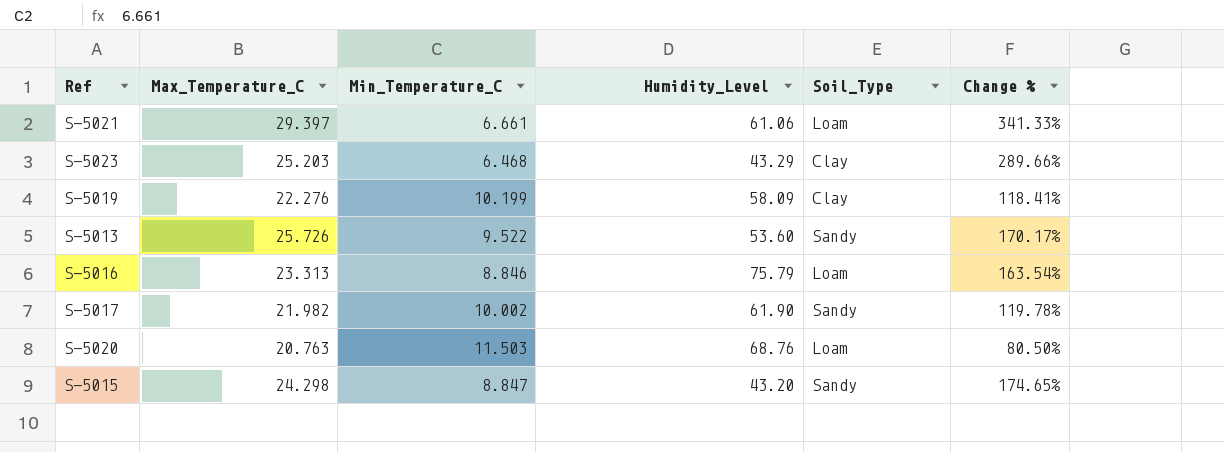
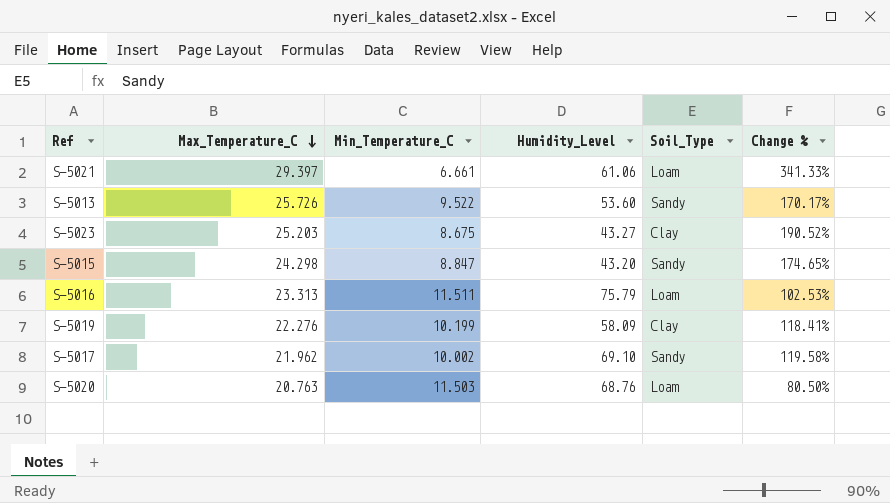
row order: none -> Max_Temperature_C descending
S-5023 | Min_Temperature_C: 6.468 -> 8.675
S-5023 | Humidity_Level: 43.29 -> 43.27
S-5023 | Change %: 289.66% -> 190.52%
S-5016 | Min_Temperature_C: 8.846 -> 11.511
S-5016 | Change %: 163.54% -> 102.53%
S-5017 | Max_Temperature_C: 21.982 -> 21.962
S-5017 | Humidity_Level: 61.90 -> 69.10
S-5017 | Change %: 119.78% -> 119.58%

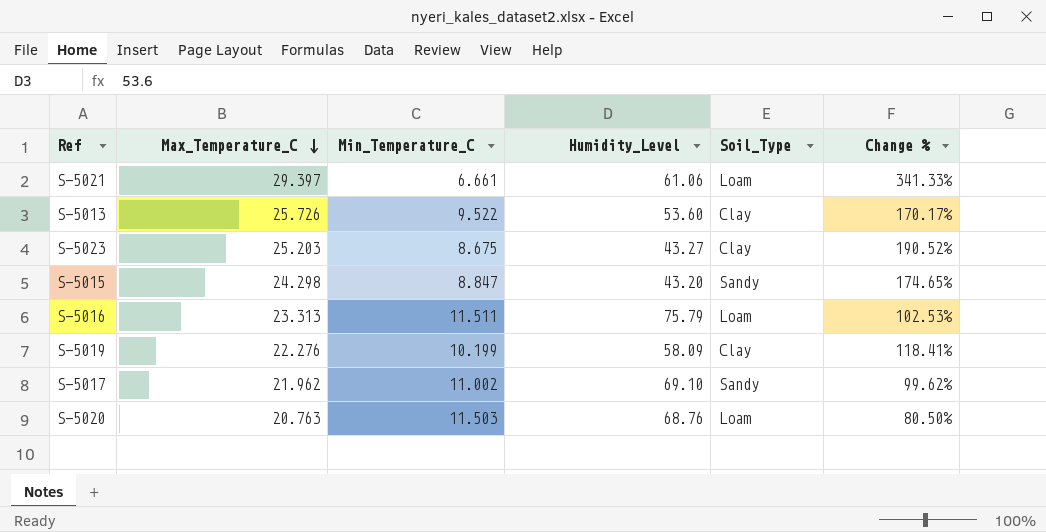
S-5013 | Soil_Type: Sandy -> Clay
S-5017 | Min_Temperature_C: 10.002 -> 11.002
S-5017 | Change %: 119.58% -> 99.62%

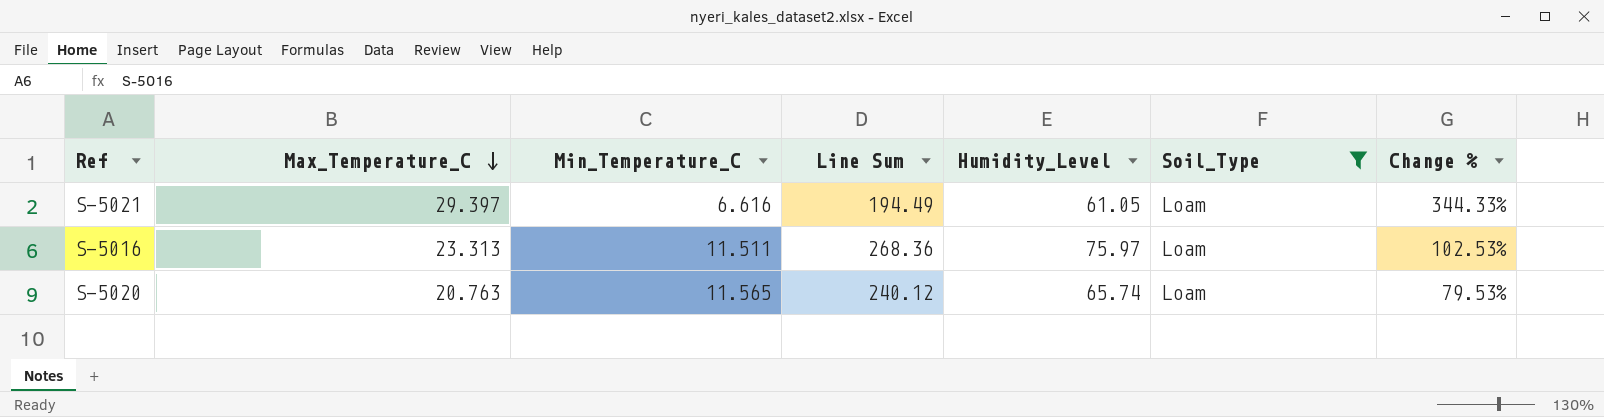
filter: none -> Soil_Type = Loam
column Line Sum | formula: none -> [Max_Temperature_C] * [Min_Temperature_C]
S-5021 | Min_Temperature_C: 6.661 -> 6.616
S-5021 | Humidity_Level: 61.06 -> 61.05
S-5021 | Change %: 341.33% -> 344.33%
S-5016 | Humidity_Level: 75.79 -> 75.97
S-5020 | Min_Temperature_C: 11.503 -> 11.565
S-5020 | Humidity_Level: 68.76 -> 65.74
S-5020 | Change %: 80.50% -> 79.53%

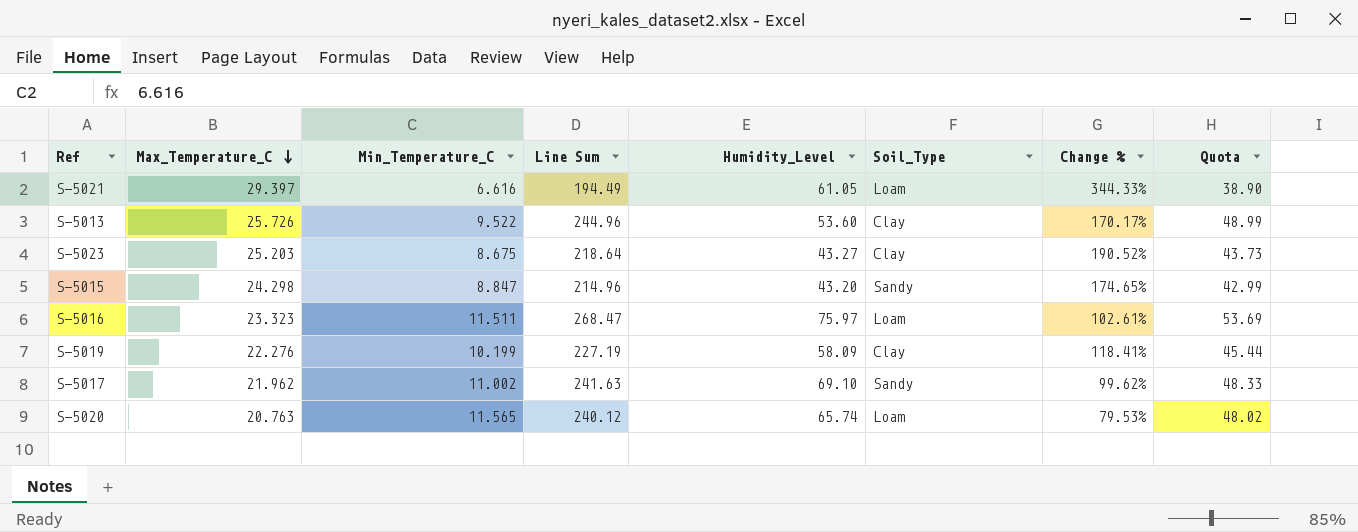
filter: Soil_Type = Loam -> none
column Quota | formula: none -> [Line Sum] * 0.2
S-5016 | Max_Temperature_C: 23.313 -> 23.323
S-5016 | Line Sum: 268.36 -> 268.47
S-5016 | Change %: 102.53% -> 102.61%

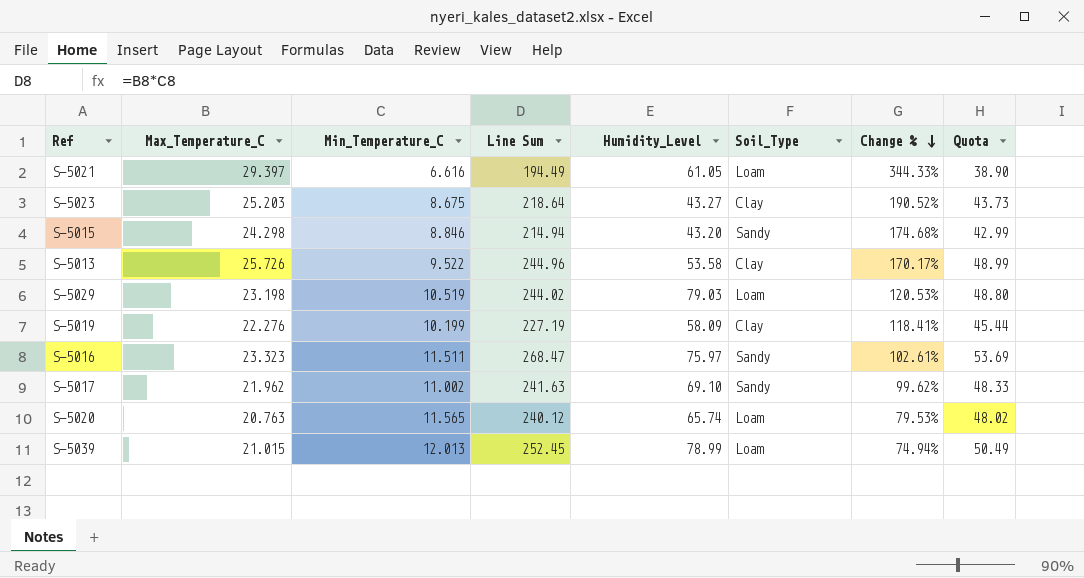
row order: Max_Temperature_C descending -> Change % descending
S-5015 | Min_Temperature_C: 8.847 -> 8.846
S-5015 | Line Sum: 214.96 -> 214.94
S-5015 | Change %: 174.65% -> 174.68%
S-5013 | Humidity_Level: 53.60 -> 53.58
row S-5029: none -> 23.198 | 10.519 | 244.02 | 79.03 | Loam | 120.53% | 48.80
S-5016 | Soil_Type: Loam -> Sandy
row S-5039: none -> 21.015 | 12.013 | 252.45 | 78.99 | Loam | 74.94% | 50.49

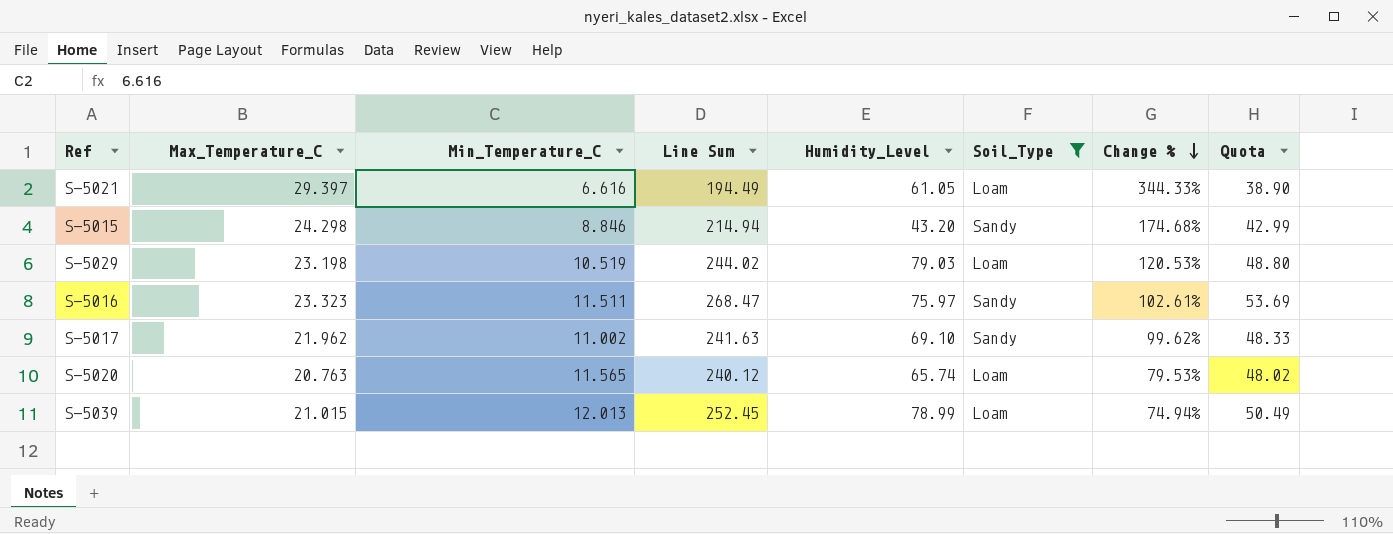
filter: none -> Soil_Type != Clay

